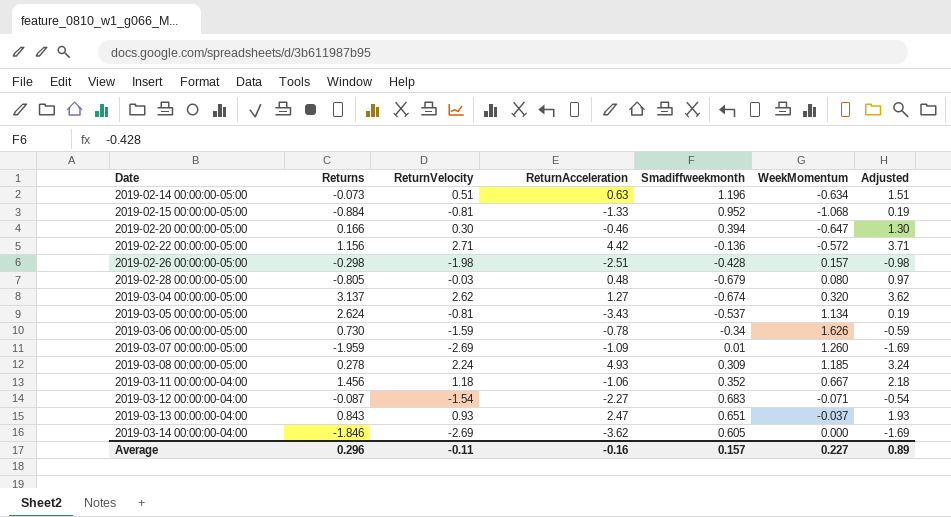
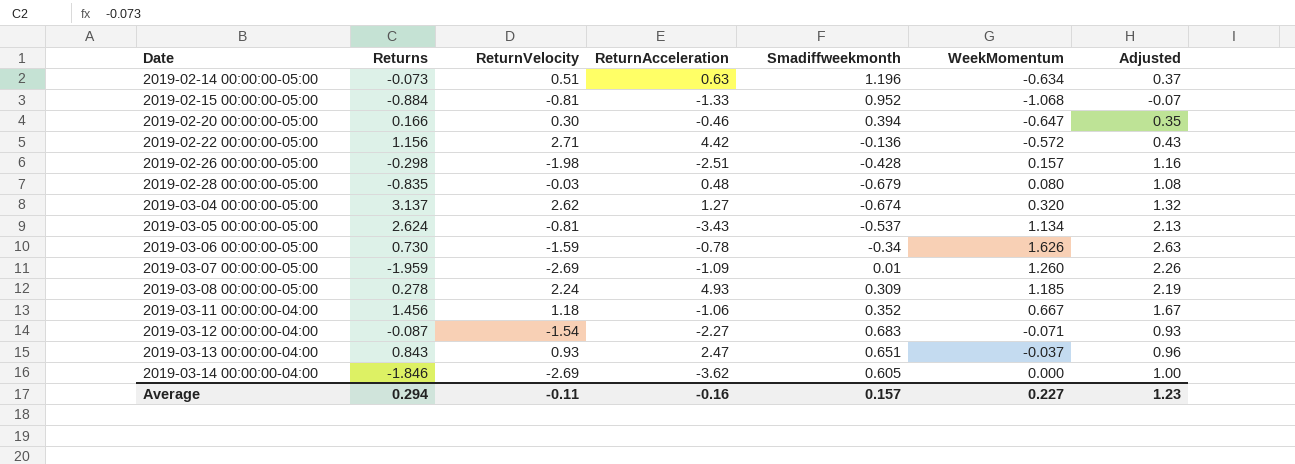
column Adjusted | formula: [ReturnVelocity] + 1 -> [WeekMomentum] + 1
2019-02-28 00:00:00-05:00 | Returns: -0.805 -> -0.835
Average | Returns: 0.296 -> 0.294
Average | Adjusted: 0.89 -> 1.23

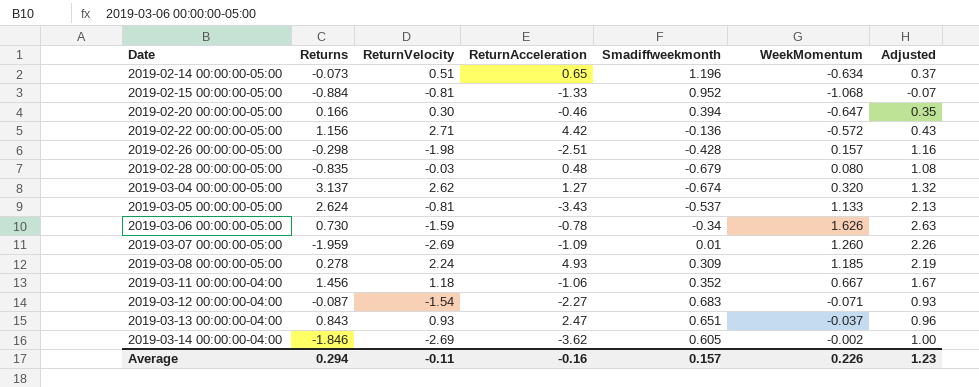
2019-02-14 00:00:00-05:00 | ReturnAcceleration: 0.63 -> 0.65
2019-03-05 00:00:00-05:00 | WeekMomentum: 1.134 -> 1.133
2019-03-14 00:00:00-04:00 | WeekMomentum: 0.000 -> -0.002
Average | WeekMomentum: 0.227 -> 0.226

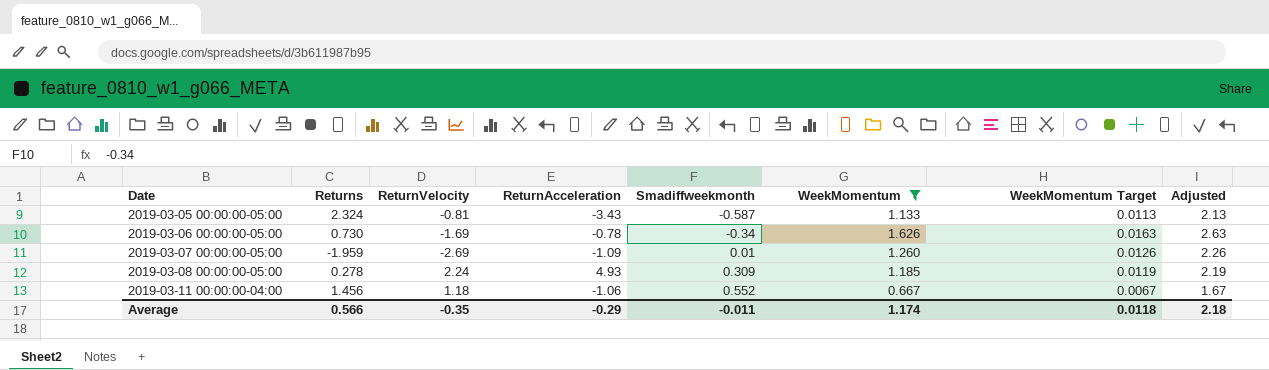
filter: none -> WeekMomentum >= 0.667
column WeekMomentum Target | formula: none -> [WeekMomentum] * 0.01
2019-03-05 00:00:00-05:00 | Returns: 2.624 -> 2.324
2019-03-05 00:00:00-05:00 | Smadiffweekmonth: -0.537 -> -0.587
2019-03-06 00:00:00-05:00 | ReturnVelocity: -1.59 -> -1.69
2019-03-11 00:00:00-04:00 | Smadiffweekmonth: 0.352 -> 0.552
Average | Returns: 0.294 -> 0.566
Average | ReturnVelocity: -0.11 -> -0.35
Average | ReturnAcceleration: -0.16 -> -0.29
Average | Smadiffweekmonth: 0.157 -> -0.011
Average | WeekMomentum: 0.226 -> 1.174
Average | Adjusted: 1.23 -> 2.18

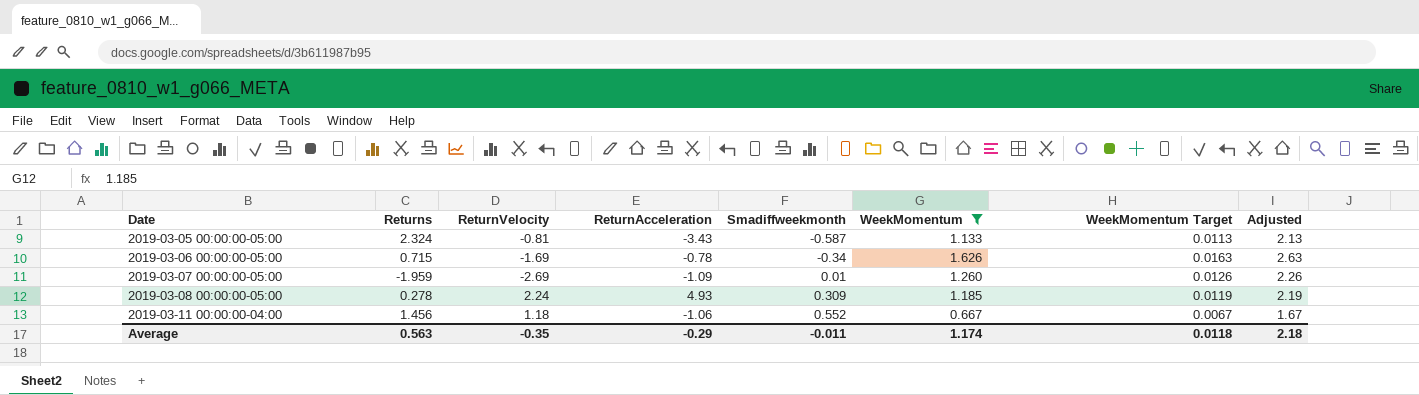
2019-03-06 00:00:00-05:00 | Returns: 0.730 -> 0.715
Average | Returns: 0.566 -> 0.563

